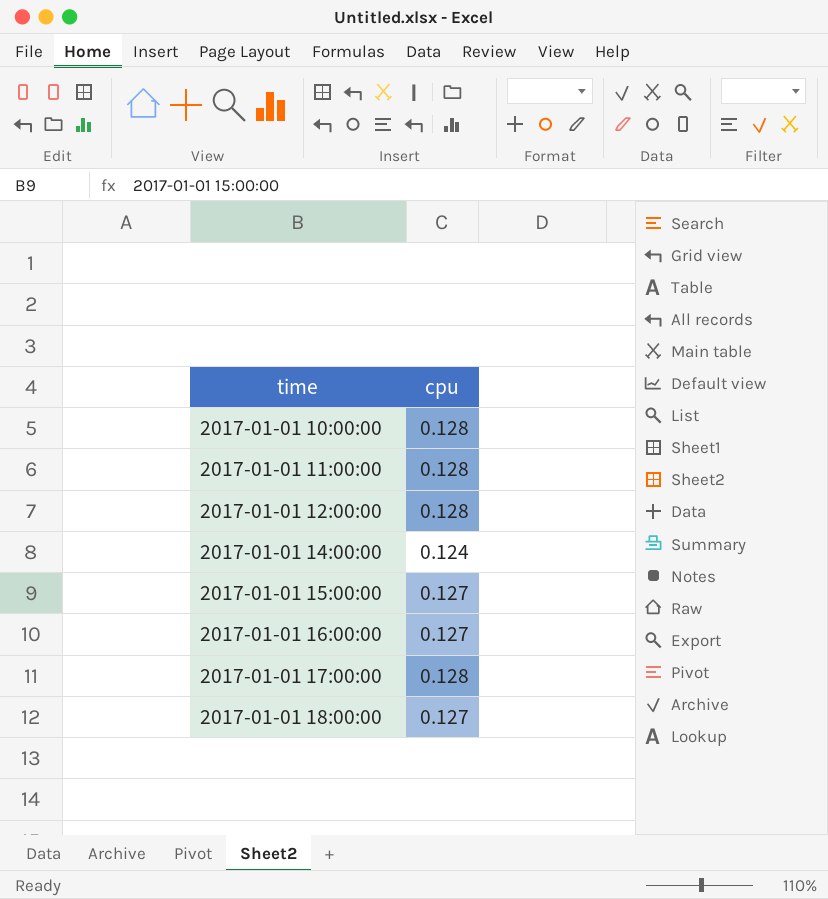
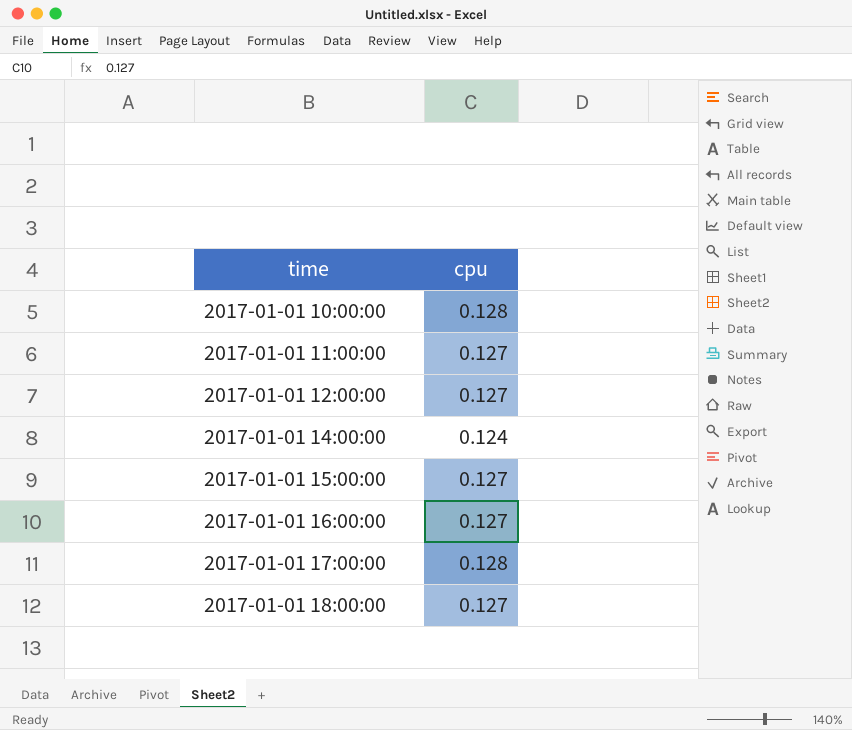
2017-01-01 11:00:00 | cpu: 0.128 -> 0.127
2017-01-01 12:00:00 | cpu: 0.128 -> 0.127

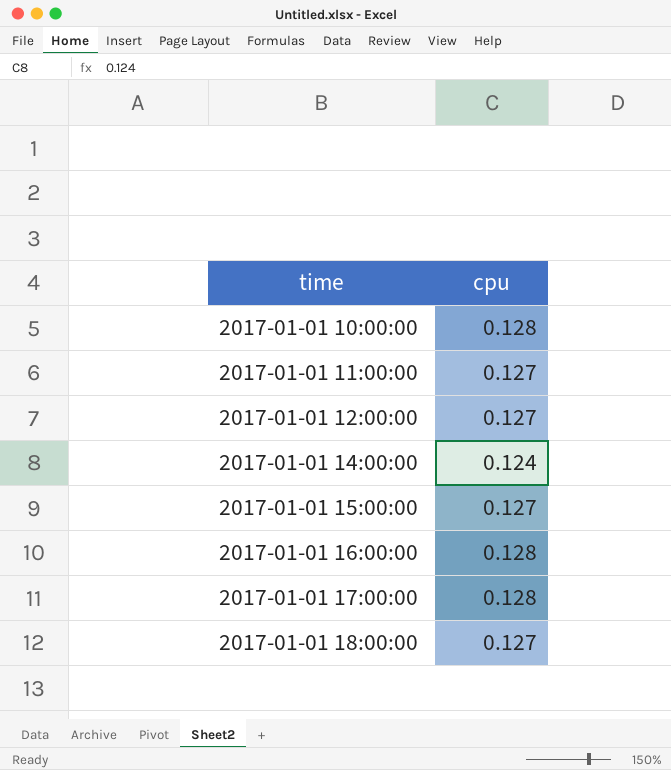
2017-01-01 16:00:00 | cpu: 0.127 -> 0.128

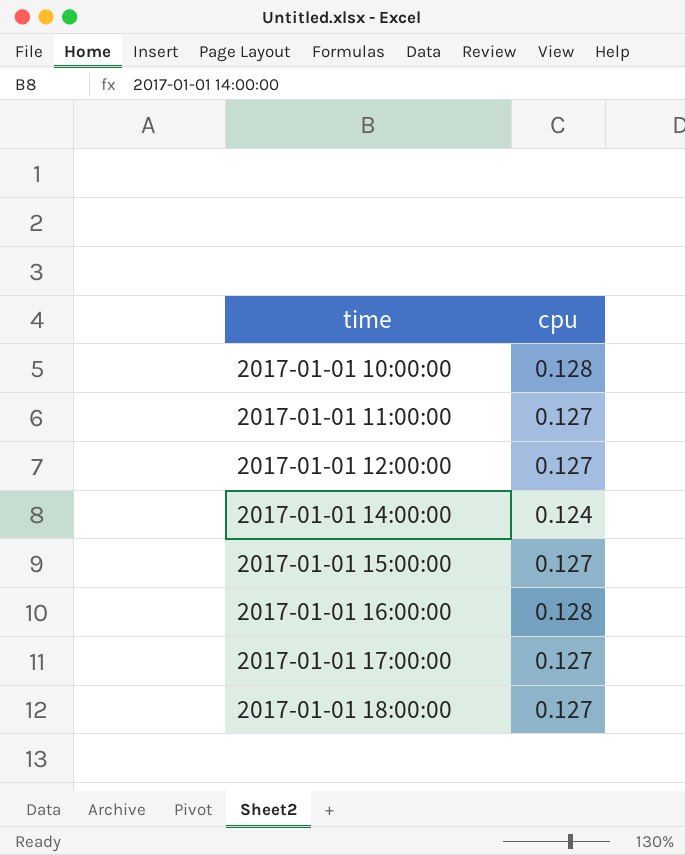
2017-01-01 17:00:00 | cpu: 0.128 -> 0.127

